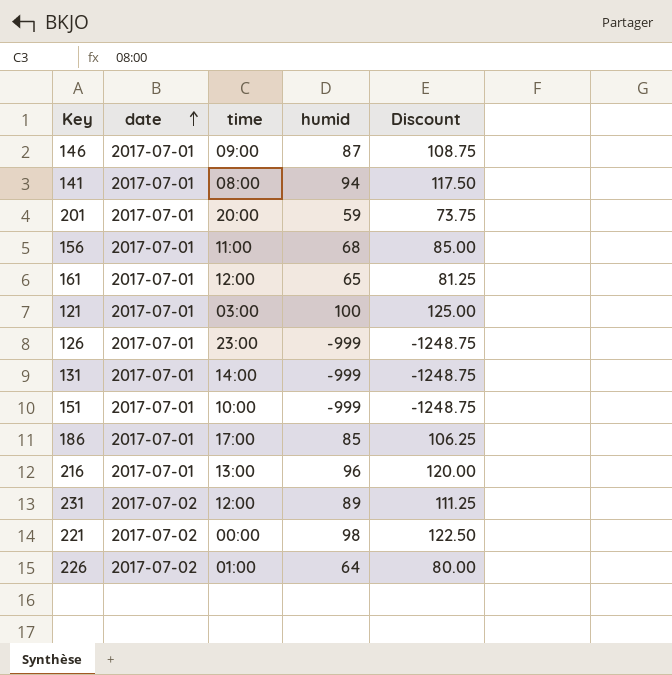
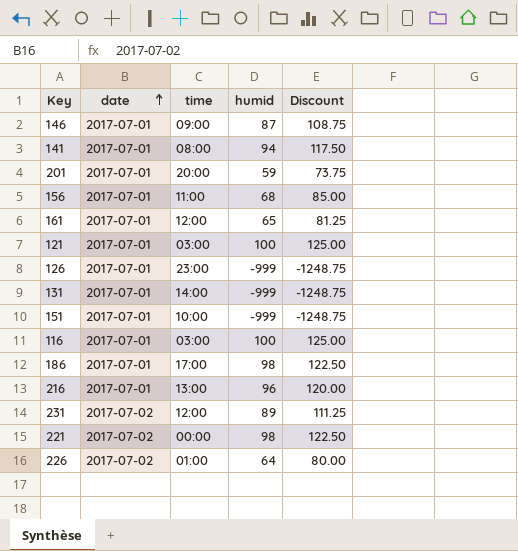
row 116: none -> 2017-07-01 | 03:00 | 100 | 125.00
186 | humid: 85 -> 98
186 | Discount: 106.25 -> 122.50

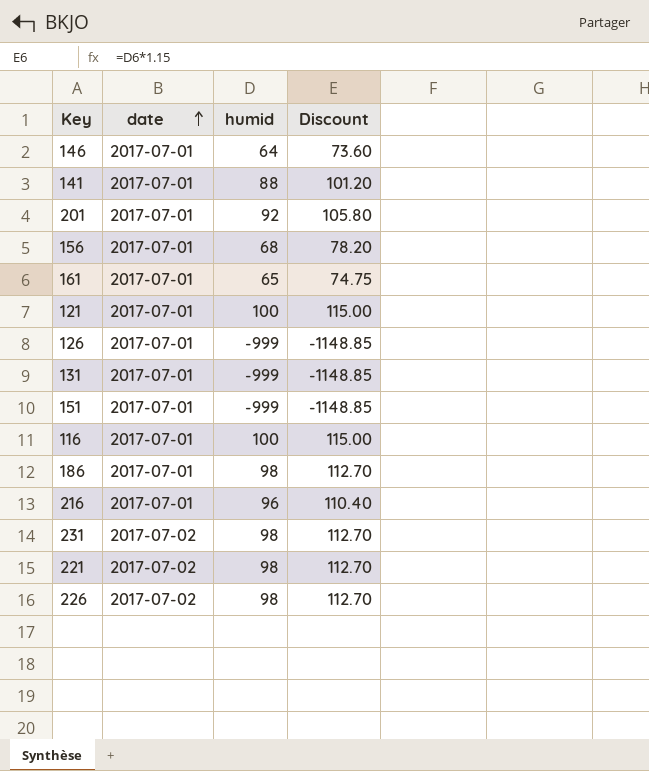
column time | position: 3 -> none
column Discount | formula: [humid] * 1.25 -> [humid] * 1.15
146 | humid: 87 -> 64
141 | humid: 94 -> 88
201 | humid: 59 -> 92
231 | humid: 89 -> 98
226 | humid: 64 -> 98

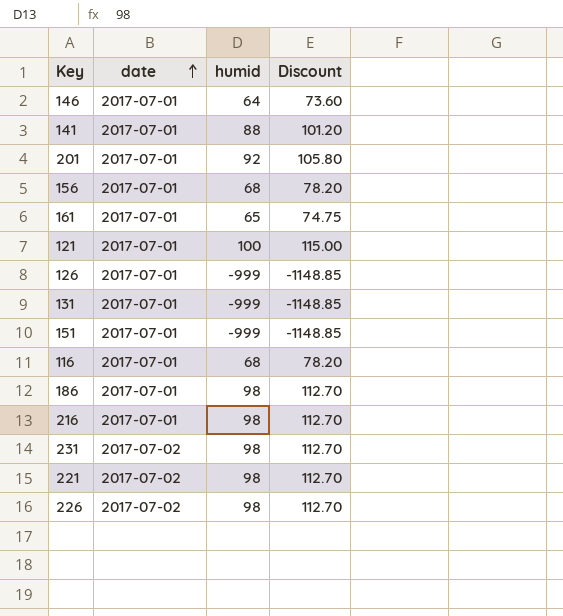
116 | humid: 100 -> 68
116 | Discount: 115.00 -> 78.20
216 | humid: 96 -> 98
216 | Discount: 110.40 -> 112.70

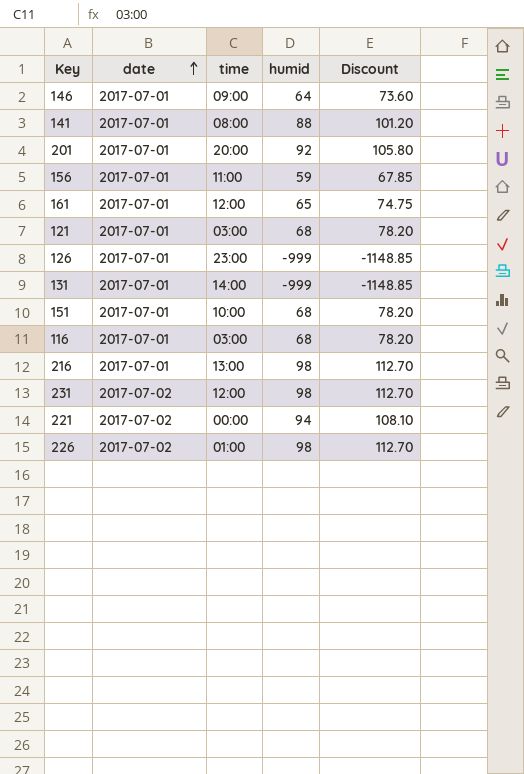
column time | position: none -> 3
row 186: 2017-07-01 | 98 | 112.70 -> none
156 | humid: 68 -> 59
156 | Discount: 78.20 -> 67.85
121 | humid: 100 -> 68
121 | Discount: 115.00 -> 78.20
151 | humid: -999 -> 68
151 | Discount: -1148.85 -> 78.20
221 | humid: 98 -> 94
221 | Discount: 112.70 -> 108.10

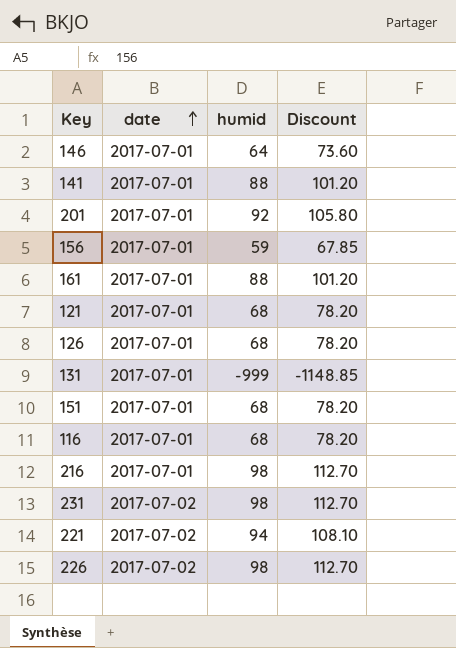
column time | position: 3 -> none
161 | humid: 65 -> 88
161 | Discount: 74.75 -> 101.20
126 | humid: -999 -> 68
126 | Discount: -1148.85 -> 78.20

